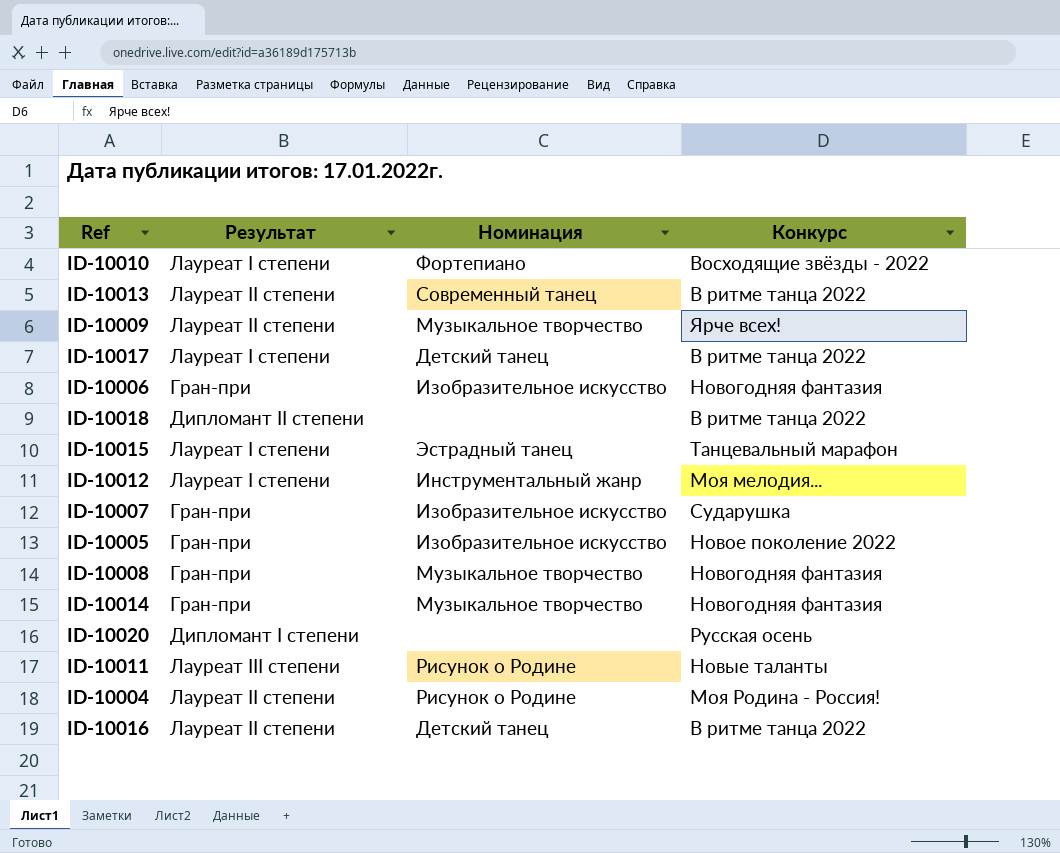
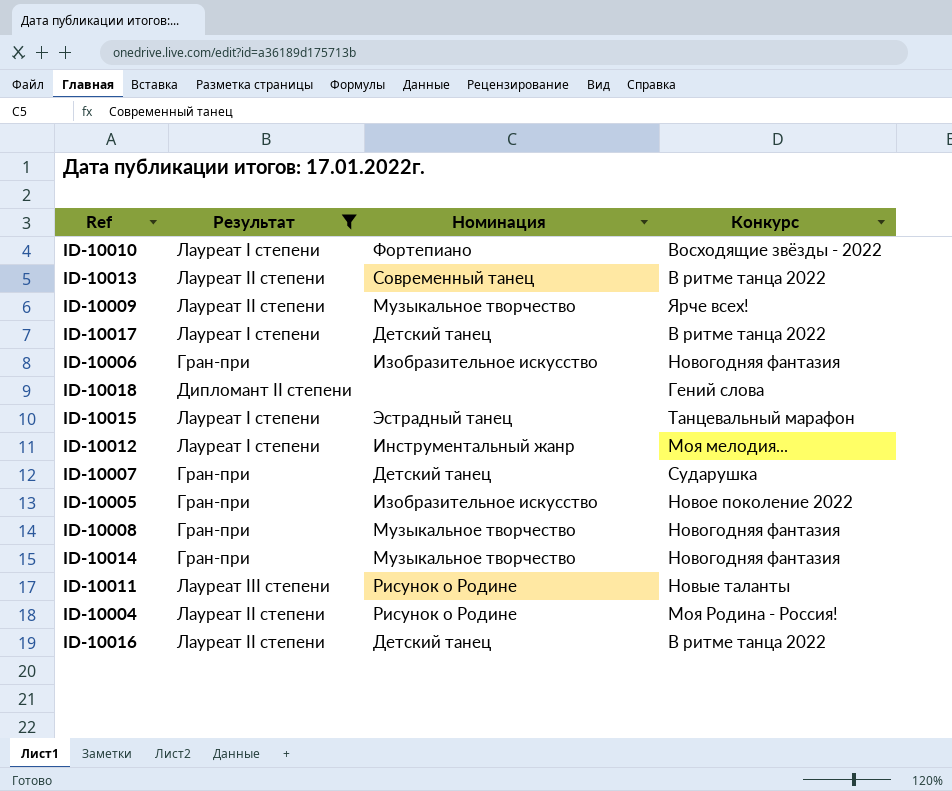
filter: none -> Результат != Дипломант I степени
ID-10018 | Конкурс: В ритме танца 2022 -> Гений слова
ID-10007 | Номинация: Изобразительное искусство -> Детский танец

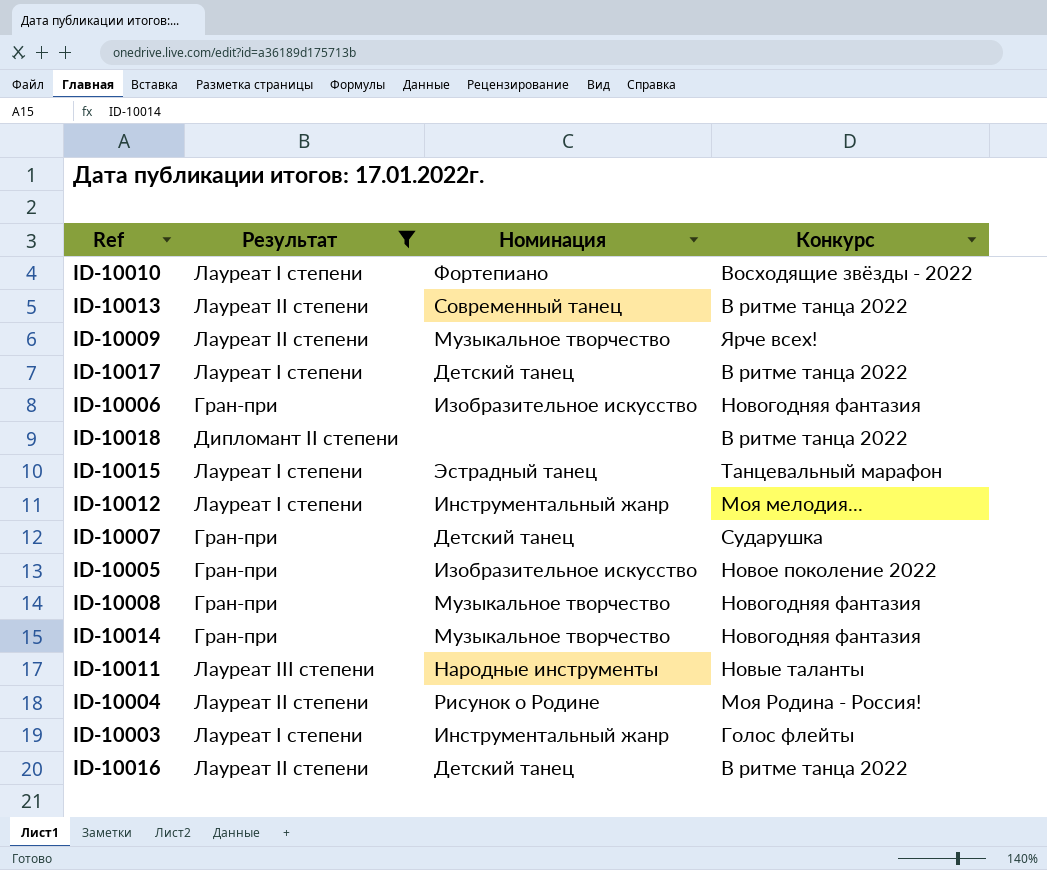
ID-10018 | Конкурс: Гений слова -> В ритме танца 2022
ID-10011 | Номинация: Рисунок о Родине -> Народные инструменты
row ID-10003: none -> Лауреат I степени | Инструментальный жанр | Голос флейты

